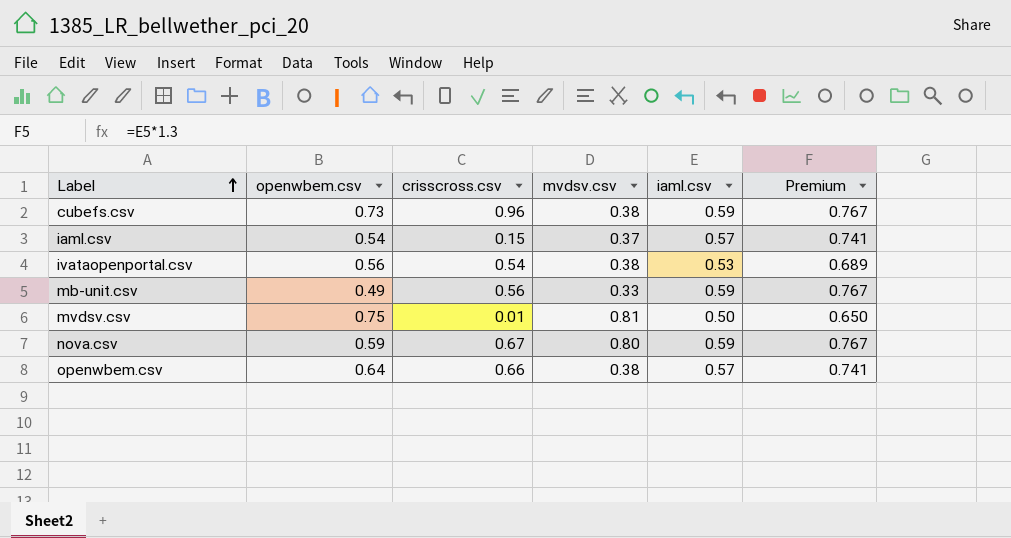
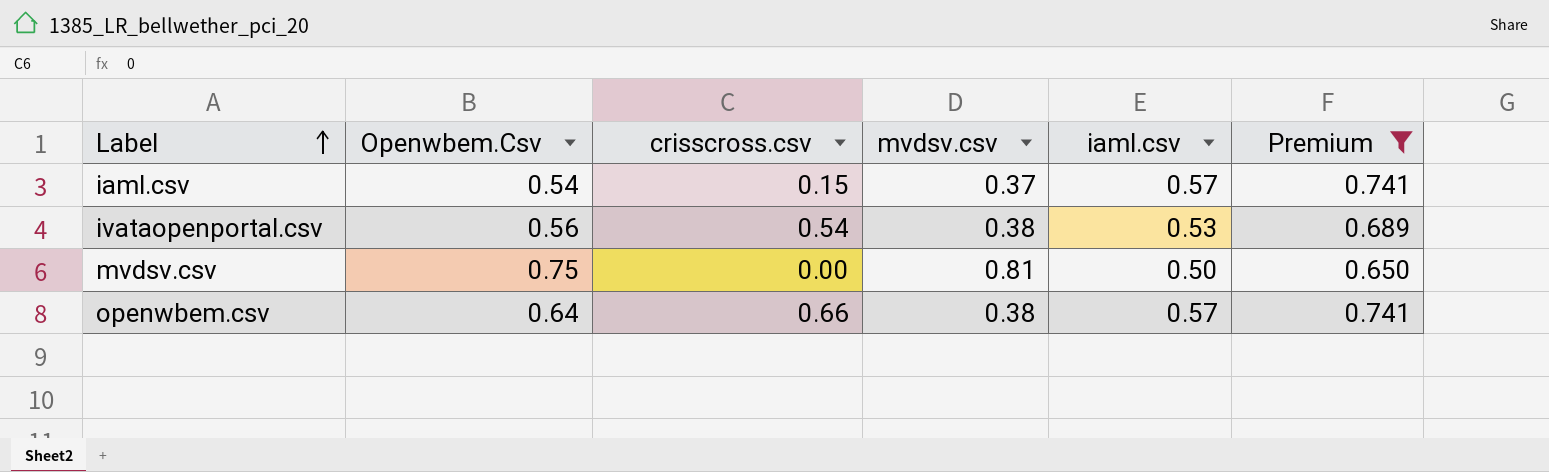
filter: none -> Premium != 0.767
column name: openwbem.csv -> Openwbem.Csv
mvdsv.csv | crisscross.csv: 0.01 -> 0.00

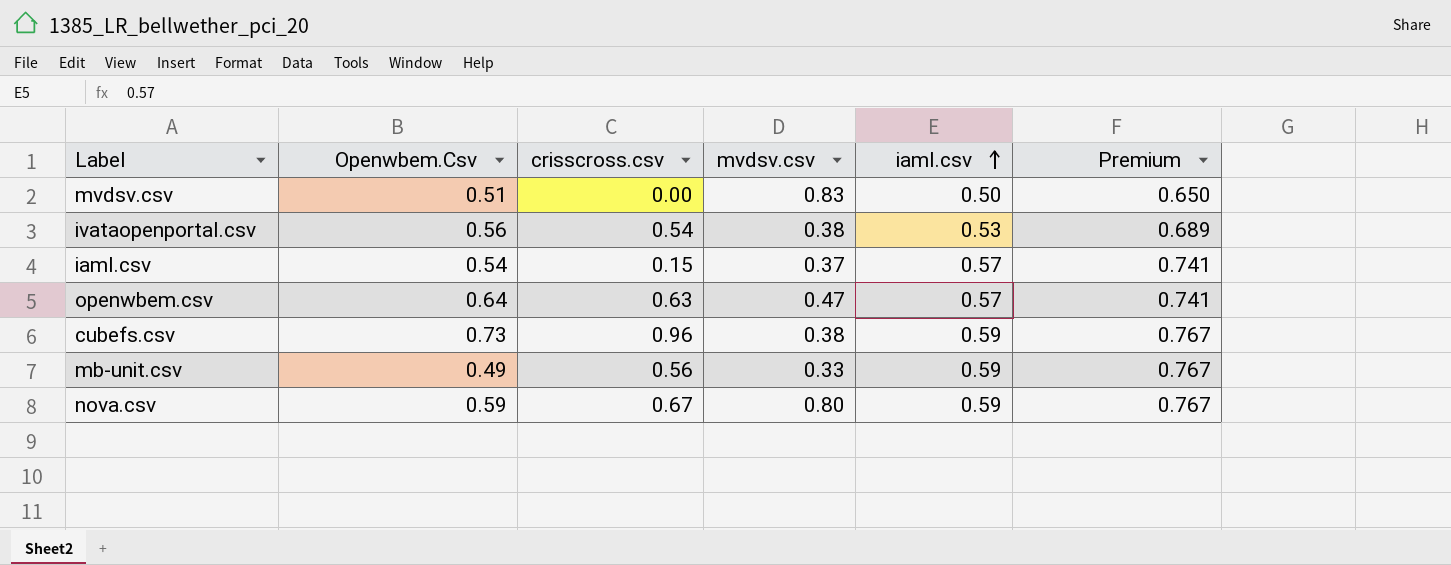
filter: Premium != 0.767 -> none
row order: Label ascending -> iaml.csv ascending
mvdsv.csv | Openwbem.Csv: 0.75 -> 0.51
mvdsv.csv | mvdsv.csv: 0.81 -> 0.83
openwbem.csv | crisscross.csv: 0.66 -> 0.63
openwbem.csv | mvdsv.csv: 0.38 -> 0.47

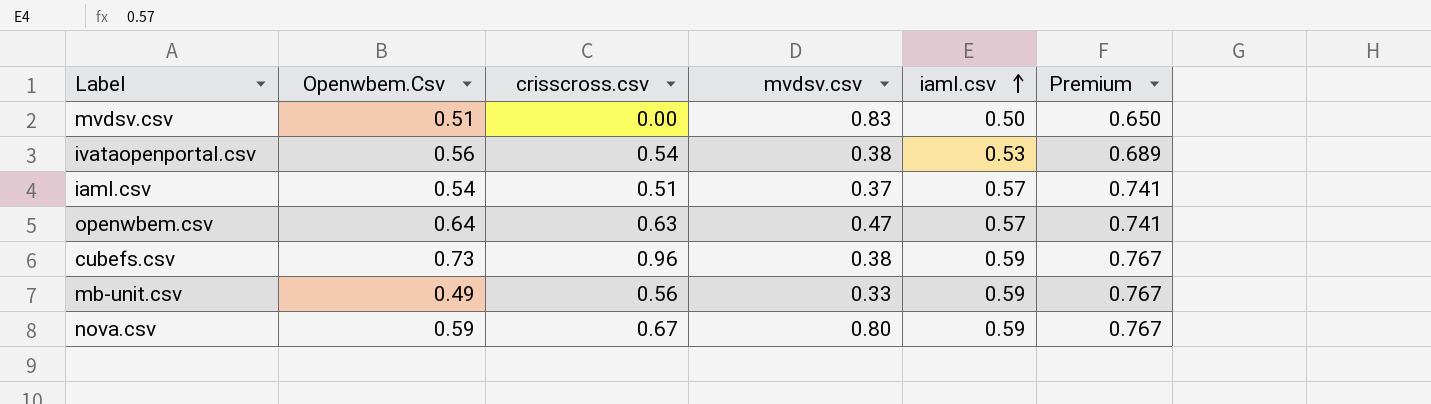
iaml.csv | crisscross.csv: 0.15 -> 0.51

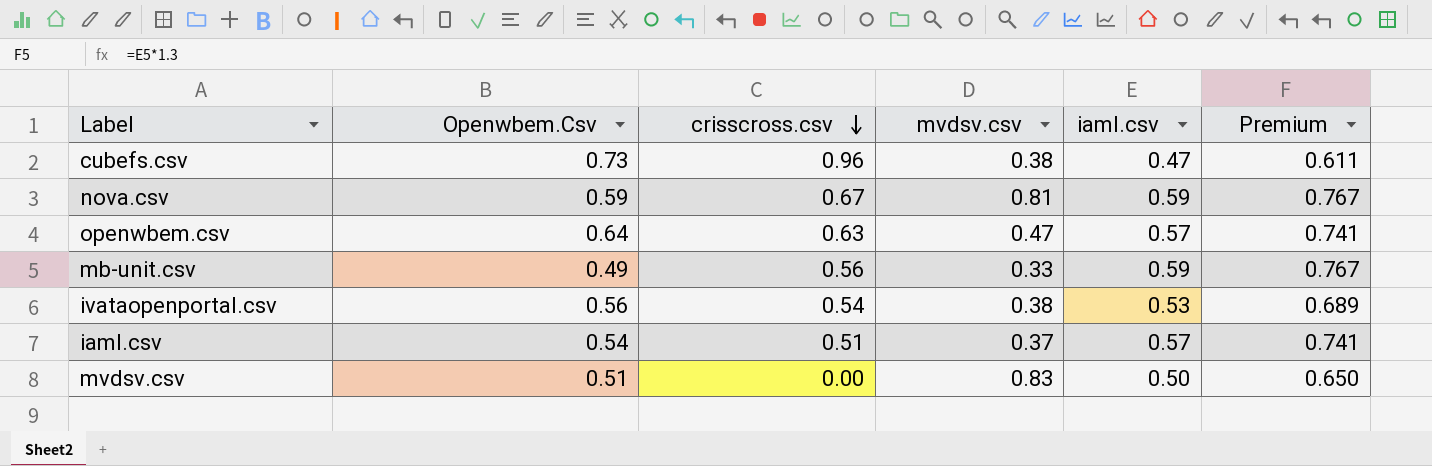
row order: iaml.csv ascending -> crisscross.csv descending
cubefs.csv | iaml.csv: 0.59 -> 0.47
cubefs.csv | Premium: 0.767 -> 0.611
nova.csv | mvdsv.csv: 0.80 -> 0.81

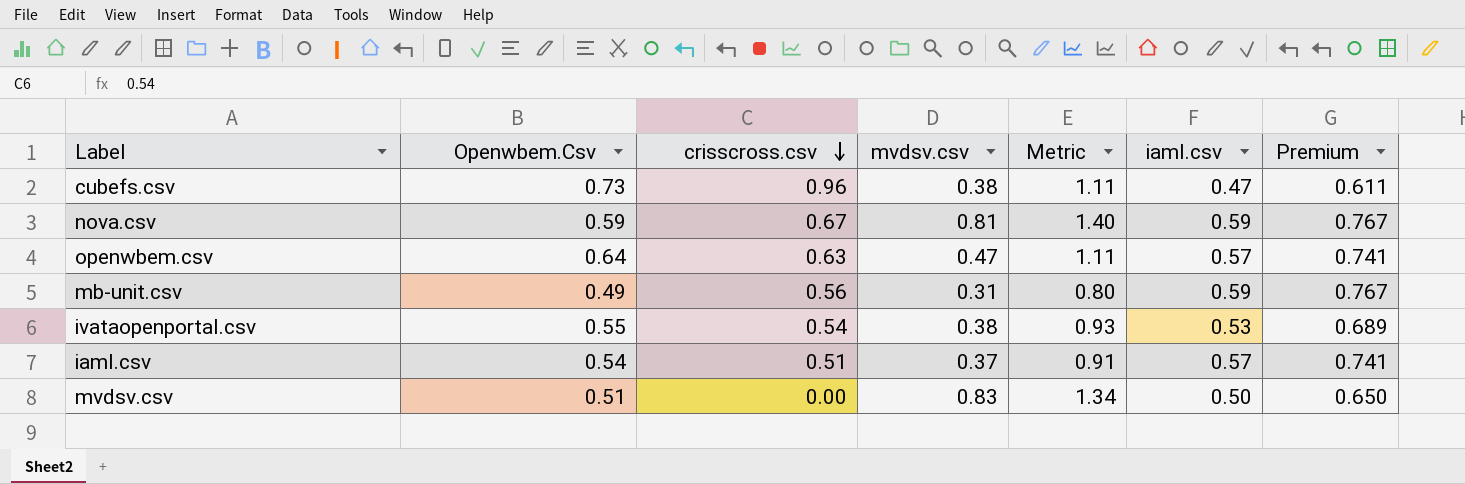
column Metric | formula: none -> [Openwbem.Csv] + [mvdsv.csv]
mb-unit.csv | mvdsv.csv: 0.33 -> 0.31
ivataopenportal.csv | Openwbem.Csv: 0.56 -> 0.55

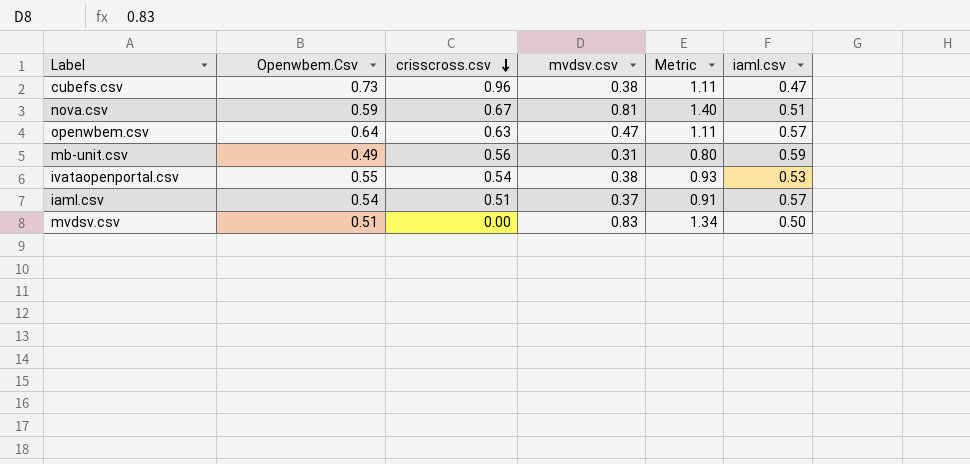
column Premium | formula: [iaml.csv] * 1.3 -> none
nova.csv | iaml.csv: 0.59 -> 0.51

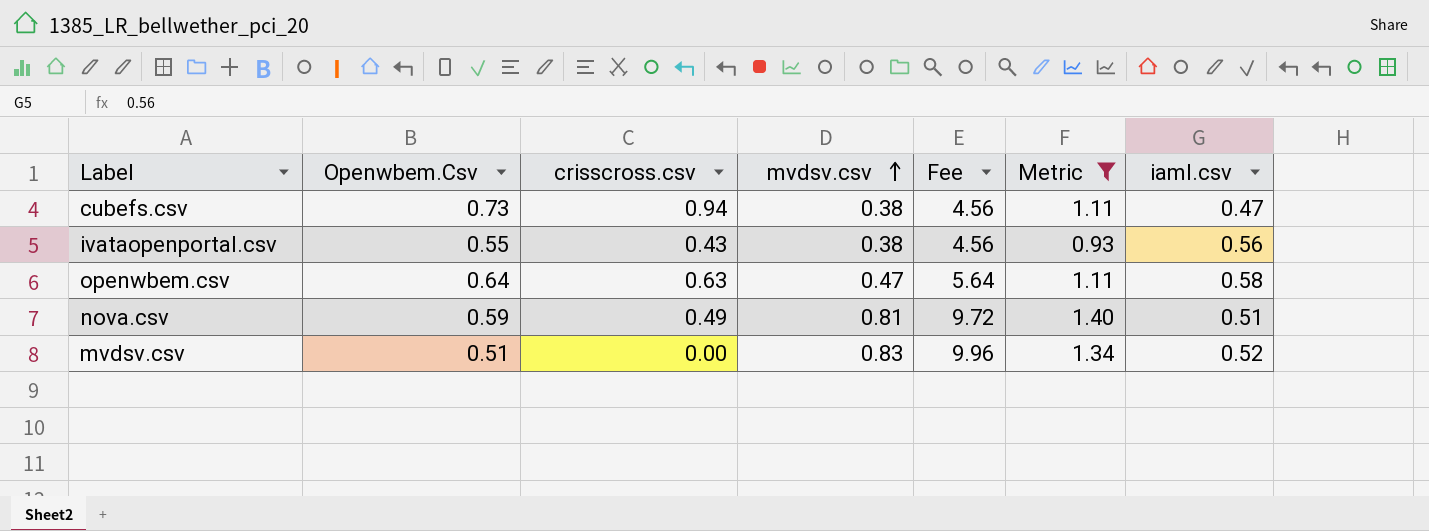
filter: none -> Metric >= 0.93
row order: crisscross.csv descending -> mvdsv.csv ascending
column Fee | formula: none -> [mvdsv.csv] * 12
cubefs.csv | crisscross.csv: 0.96 -> 0.94
ivataopenportal.csv | crisscross.csv: 0.54 -> 0.43
ivataopenportal.csv | iaml.csv: 0.53 -> 0.56
openwbem.csv | iaml.csv: 0.57 -> 0.58
nova.csv | crisscross.csv: 0.67 -> 0.49
mvdsv.csv | iaml.csv: 0.50 -> 0.52

